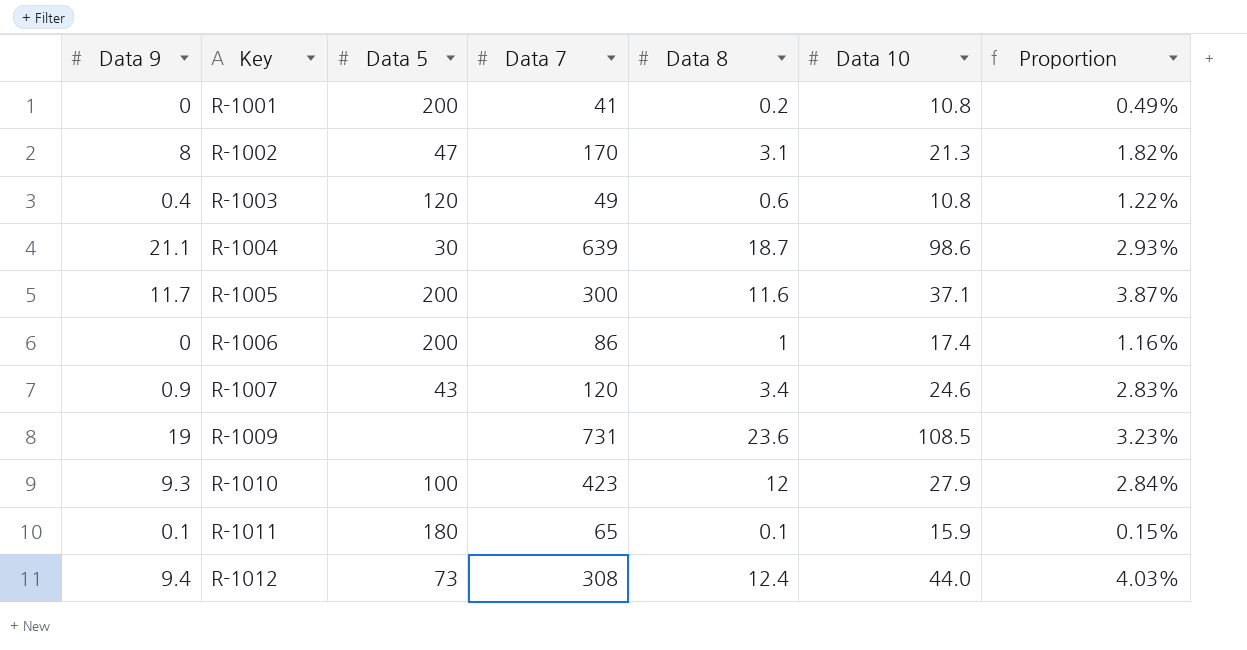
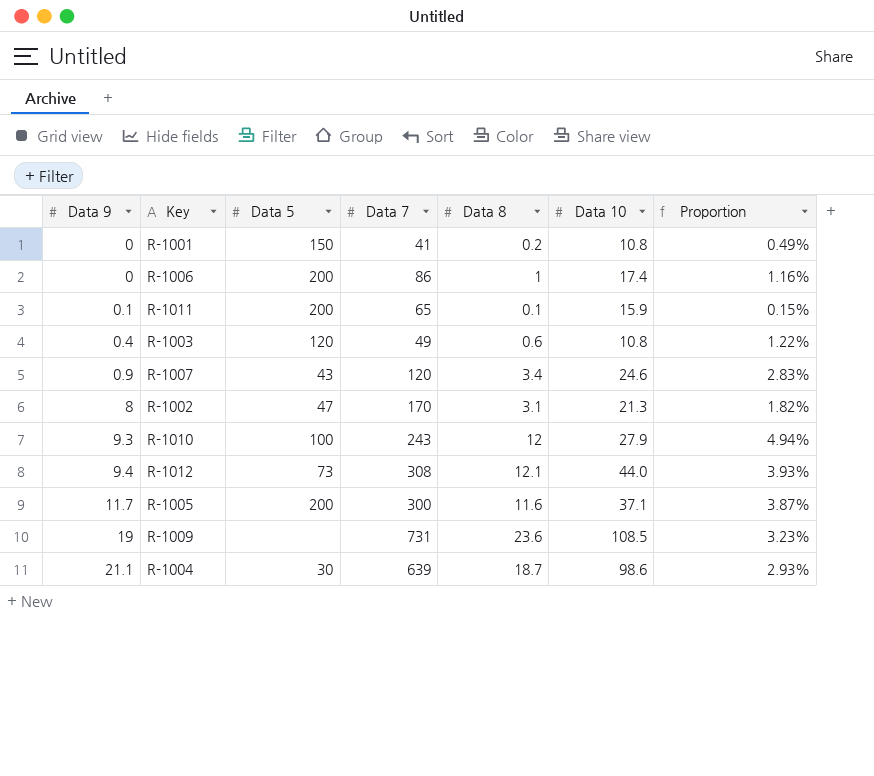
row order: Key ascending -> Data 9 ascending
R-1001 | Data 5: 200 -> 150
R-1011 | Data 5: 180 -> 200
R-1010 | Data 7: 423 -> 243
R-1010 | Proportion: 2.84% -> 4.94%
R-1012 | Data 8: 12.4 -> 12.1
R-1012 | Proportion: 4.03% -> 3.93%

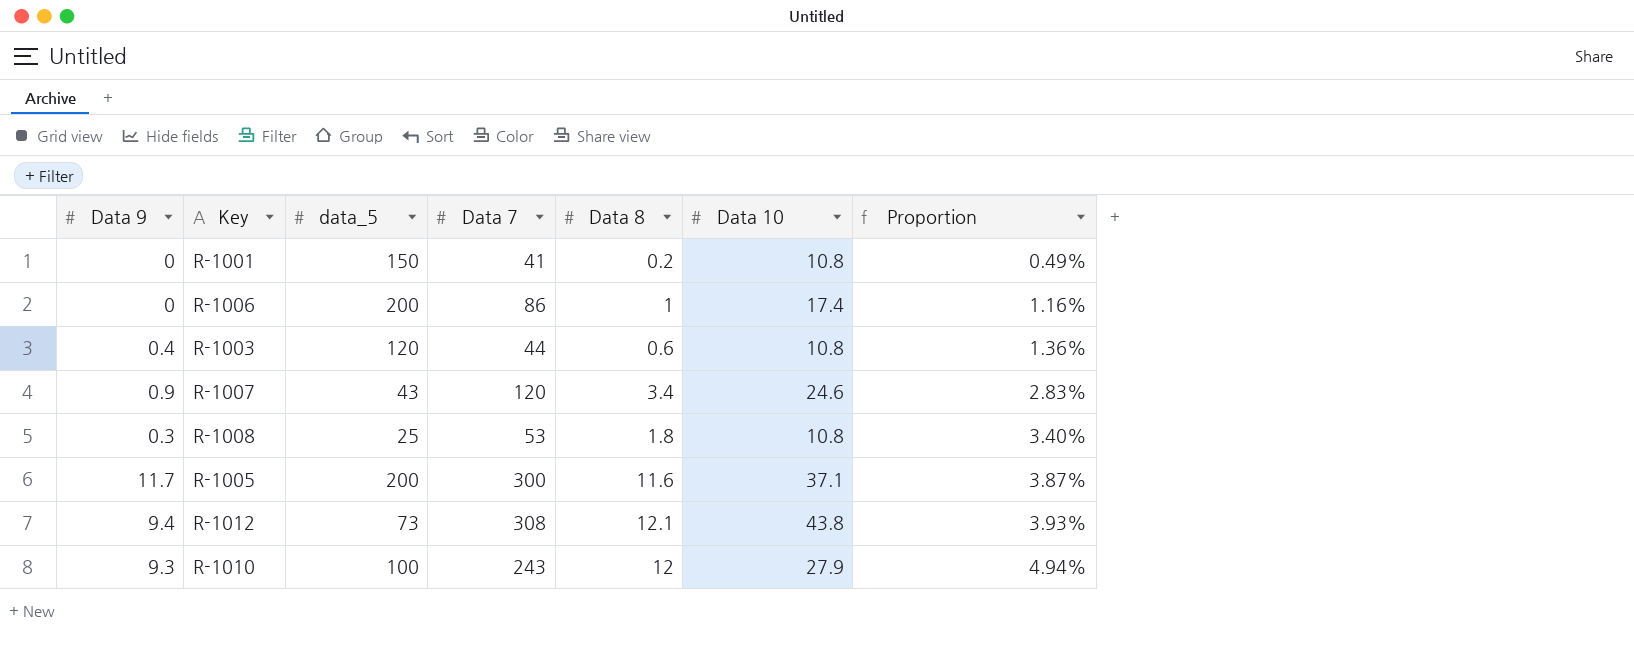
row order: Data 9 ascending -> Proportion ascending
column name: Data 5 -> data_5
row R-1011: 0.1 | 200 | 65 | 0.1 | 15.9 | 0.15% -> none
row R-1002: 8 | 47 | 170 | 3.1 | 21.3 | 1.82% -> none
row R-1009: 19 | none | 731 | 23.6 | 108.5 | 3.23% -> none
row R-1004: 21.1 | 30 | 639 | 18.7 | 98.6 | 2.93% -> none
R-1003 | Data 7: 49 -> 44
R-1003 | Proportion: 1.22% -> 1.36%
row R-1008: none -> 0.3 | 25 | 53 | 1.8 | 10.8 | 3.40%
R-1012 | Data 10: 44.0 -> 43.8

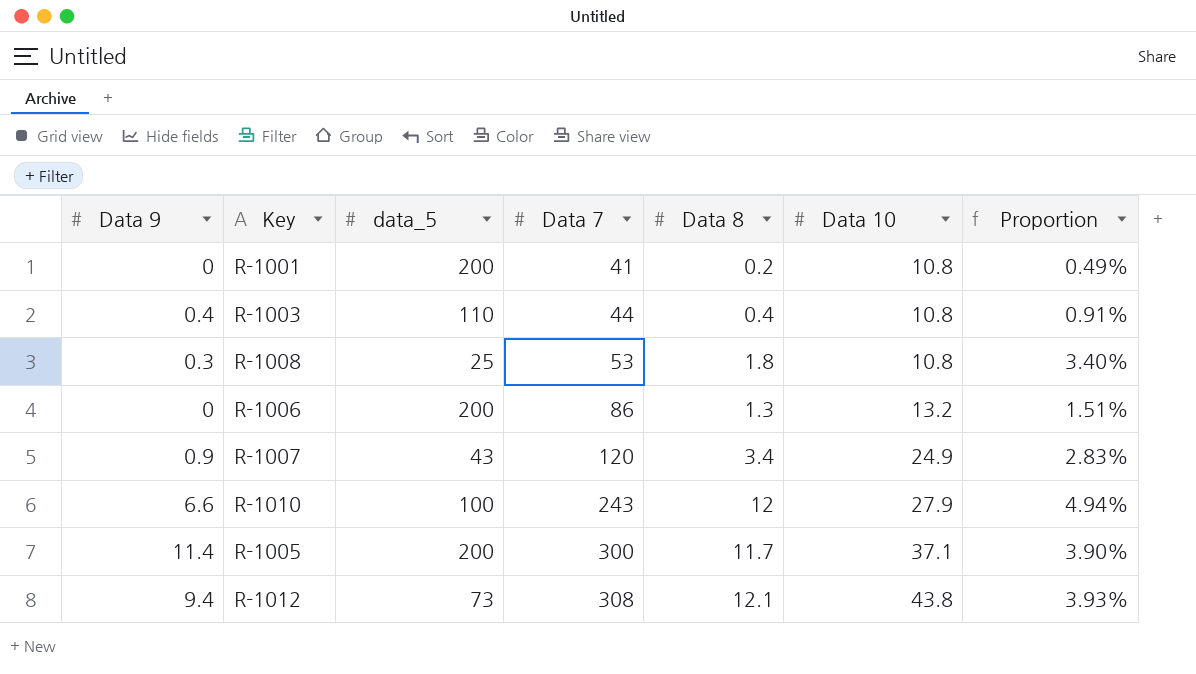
row order: Proportion ascending -> Data 7 ascending
R-1001 | data_5: 150 -> 200
R-1003 | data_5: 120 -> 110
R-1003 | Data 8: 0.6 -> 0.4
R-1003 | Proportion: 1.36% -> 0.91%
R-1006 | Data 8: 1 -> 1.3
R-1006 | Data 10: 17.4 -> 13.2
R-1006 | Proportion: 1.16% -> 1.51%
R-1007 | Data 10: 24.6 -> 24.9
R-1010 | Data 9: 9.3 -> 6.6
R-1005 | Data 9: 11.7 -> 11.4
R-1005 | Data 8: 11.6 -> 11.7
R-1005 | Proportion: 3.87% -> 3.90%

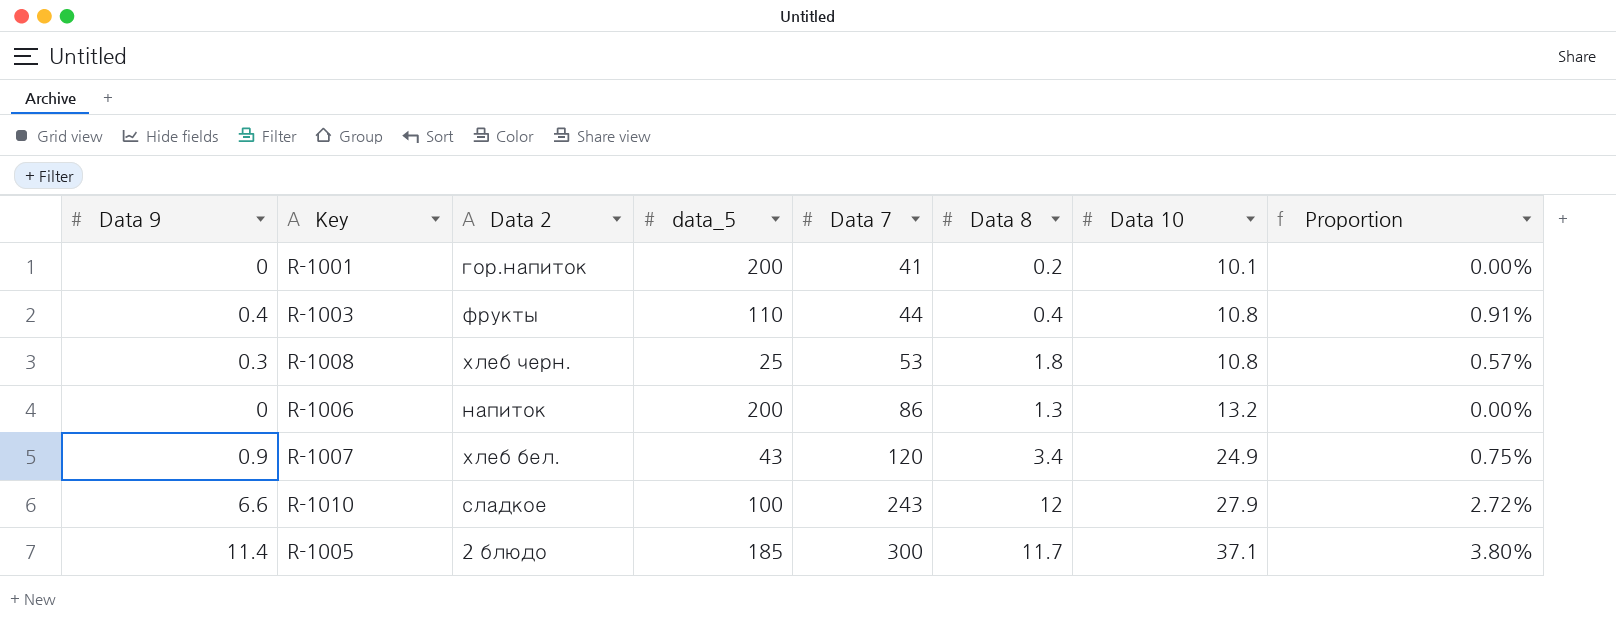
column Data 2 | position: none -> 3
column Proportion | formula: [Data 8] / [Data 7] -> [Data 9] / [Data 7]
row R-1012: 9.4 | 73 | 308 | 12.1 | 43.8 | 3.93% -> none
R-1001 | Data 10: 10.8 -> 10.1
R-1005 | data_5: 200 -> 185

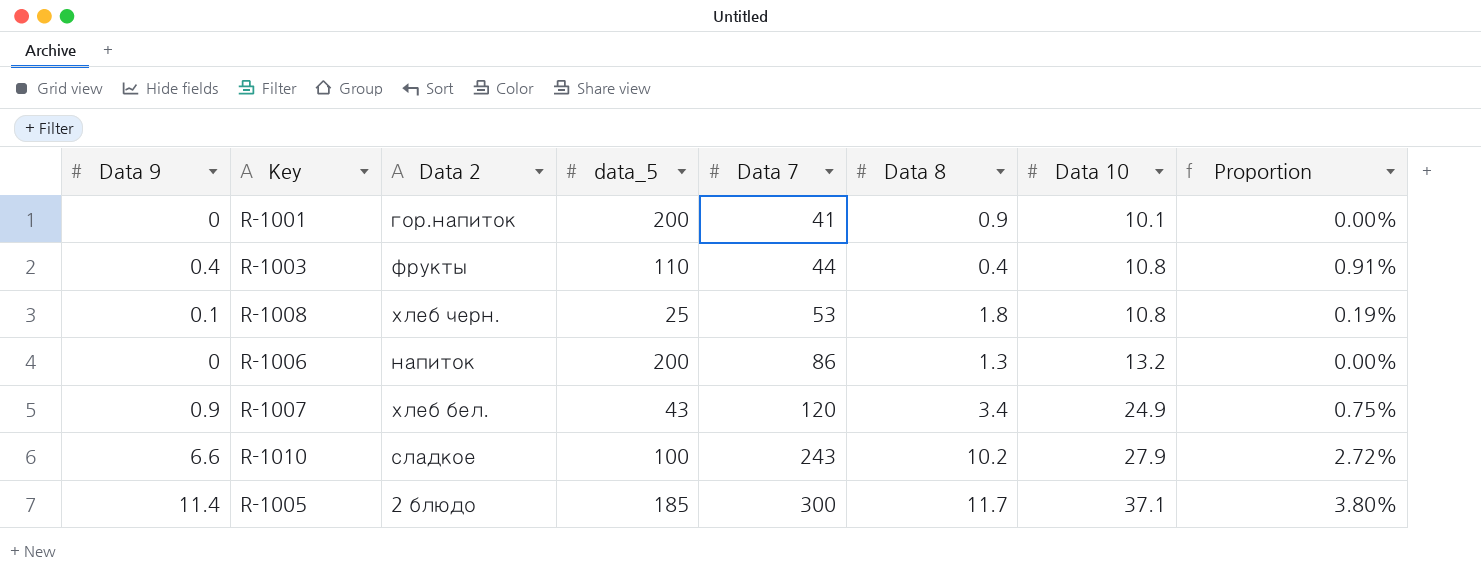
R-1001 | Data 8: 0.2 -> 0.9
R-1008 | Data 9: 0.3 -> 0.1
R-1008 | Proportion: 0.57% -> 0.19%
R-1010 | Data 8: 12 -> 10.2

